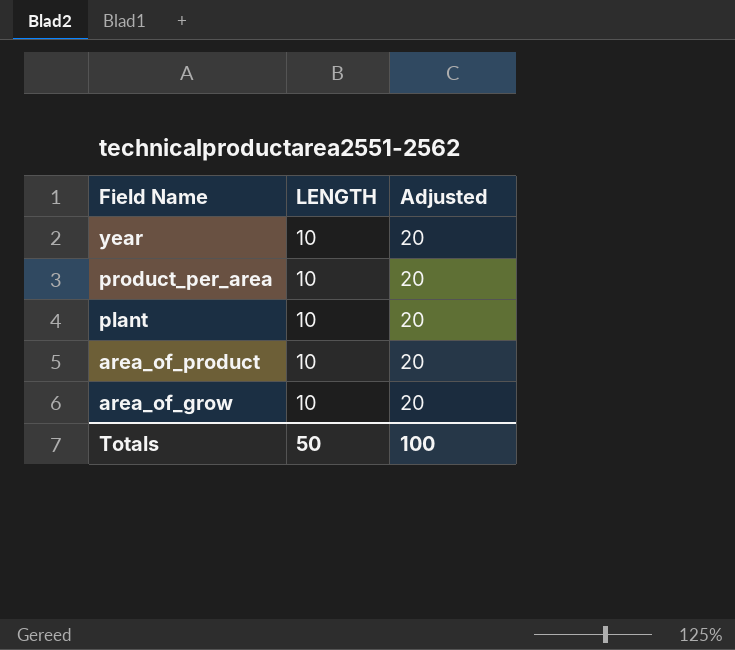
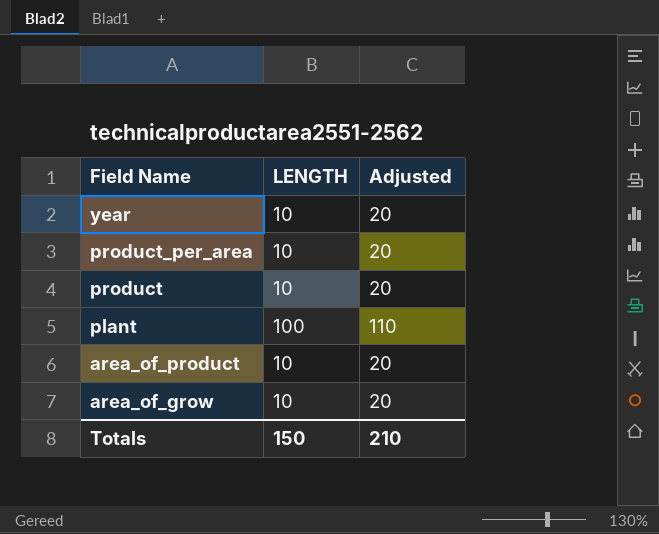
row product: none -> 10 | 20
plant | LENGTH: 10 -> 100
plant | Adjusted: 20 -> 110
Totals | LENGTH: 50 -> 150
Totals | Adjusted: 100 -> 210

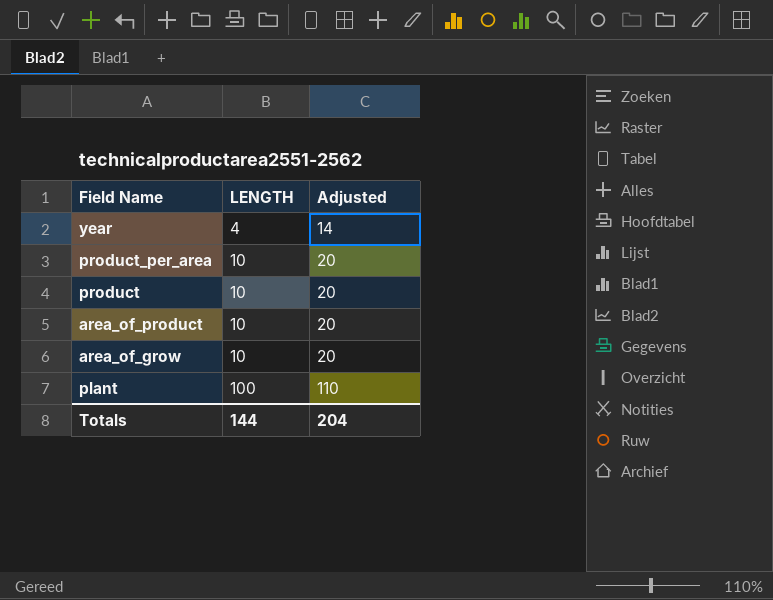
row order: Field Name descending -> LENGTH ascending
year | LENGTH: 10 -> 4
year | Adjusted: 20 -> 14
Totals | LENGTH: 150 -> 144
Totals | Adjusted: 210 -> 204

